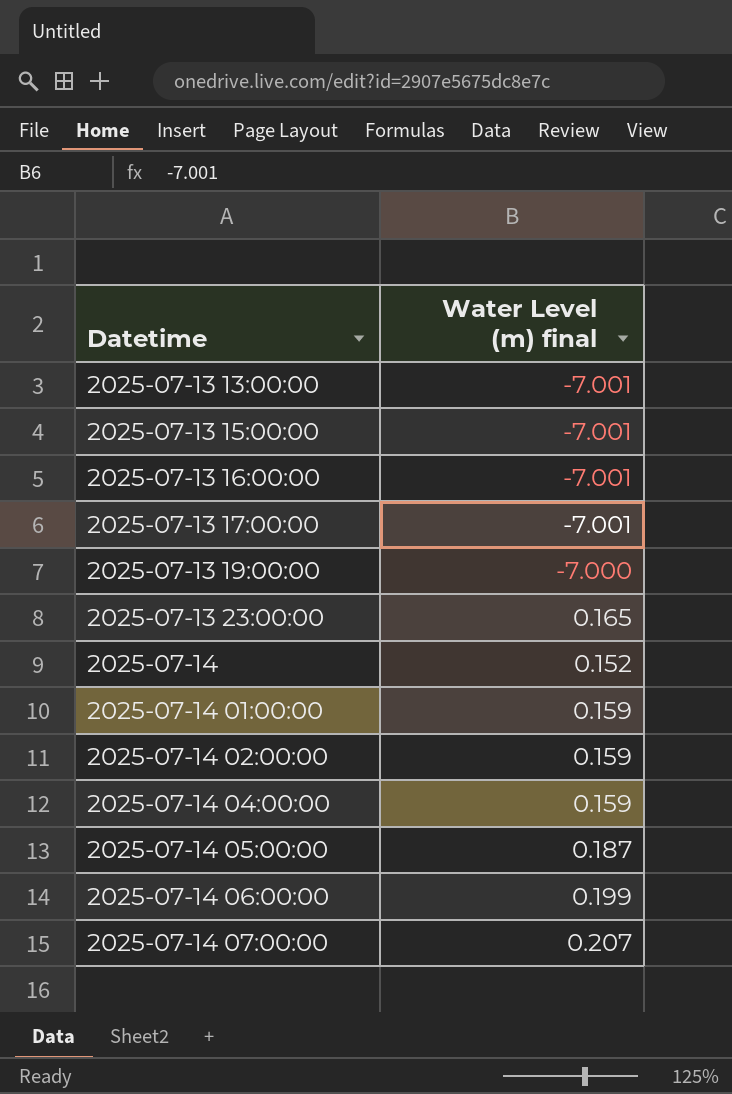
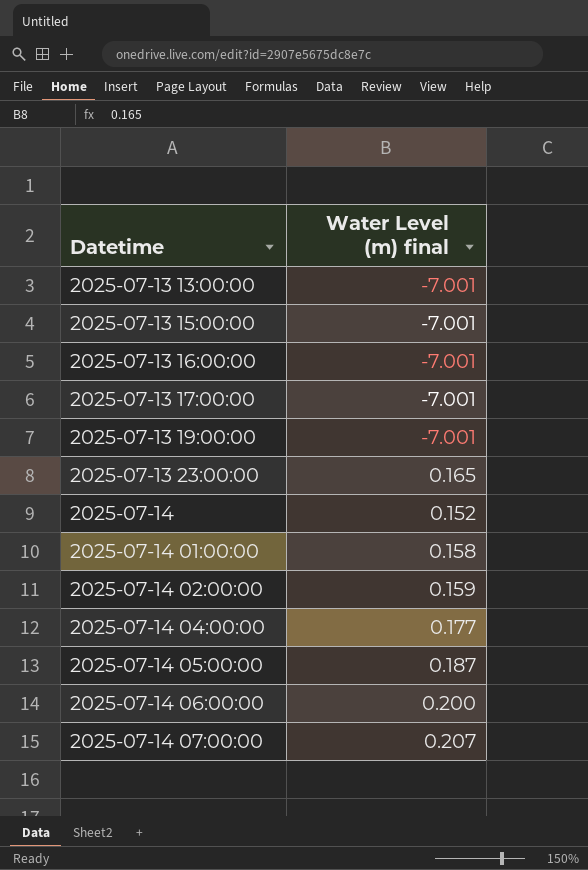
2025-07-13 19:00:00 | Water Level (m) final: -7.000 -> -7.001
2025-07-14 01:00:00 | Water Level (m) final: 0.159 -> 0.158
2025-07-14 04:00:00 | Water Level (m) final: 0.159 -> 0.177
2025-07-14 06:00:00 | Water Level (m) final: 0.199 -> 0.200

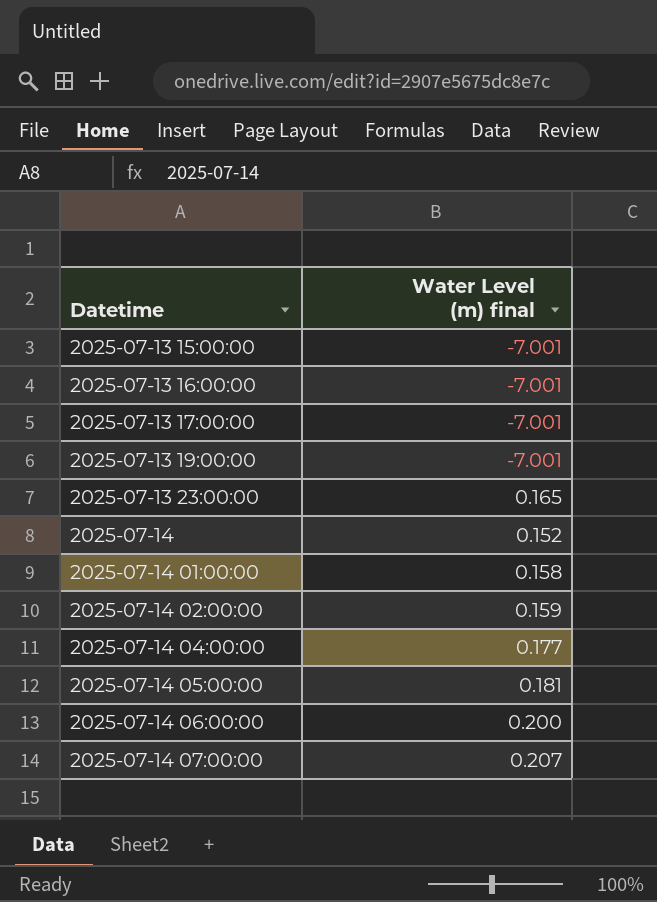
row 2025-07-13 13:00:00: -7.001 -> none
2025-07-14 05:00:00 | Water Level (m) final: 0.187 -> 0.181

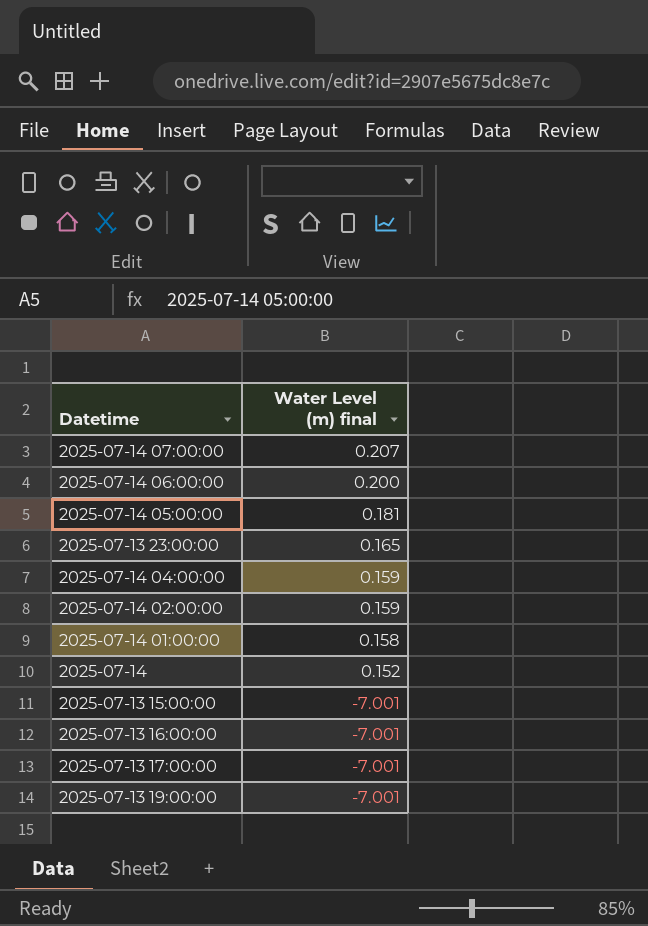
row order: Datetime ascending -> Water Level (m) final descending
2025-07-14 04:00:00 | Water Level (m) final: 0.177 -> 0.159

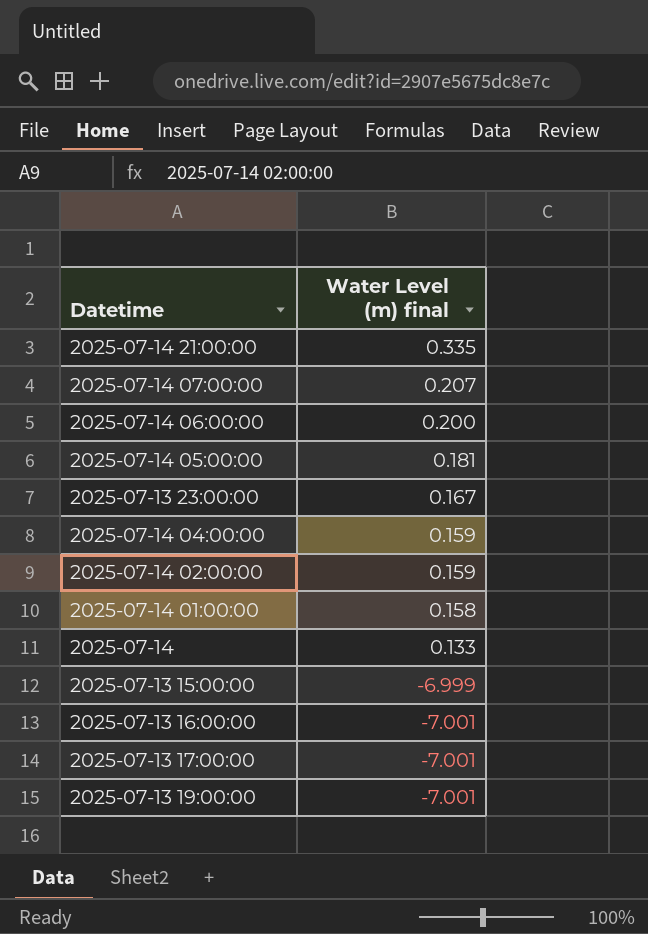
row 2025-07-14 21:00:00: none -> 0.335
2025-07-13 23:00:00 | Water Level (m) final: 0.165 -> 0.167
2025-07-14 | Water Level (m) final: 0.152 -> 0.133
2025-07-13 15:00:00 | Water Level (m) final: -7.001 -> -6.999

